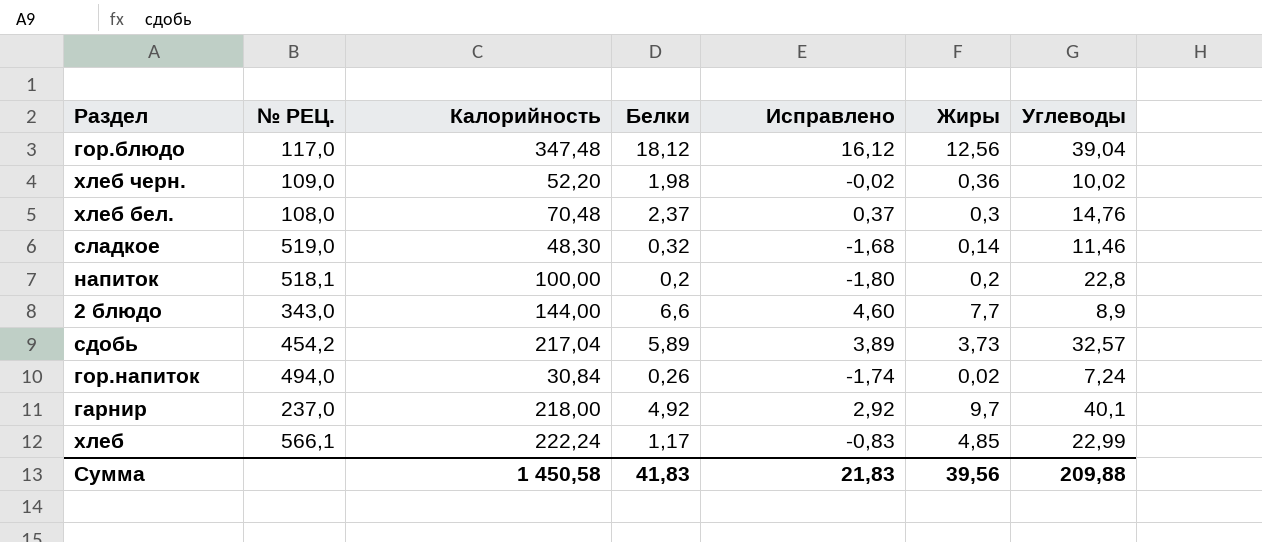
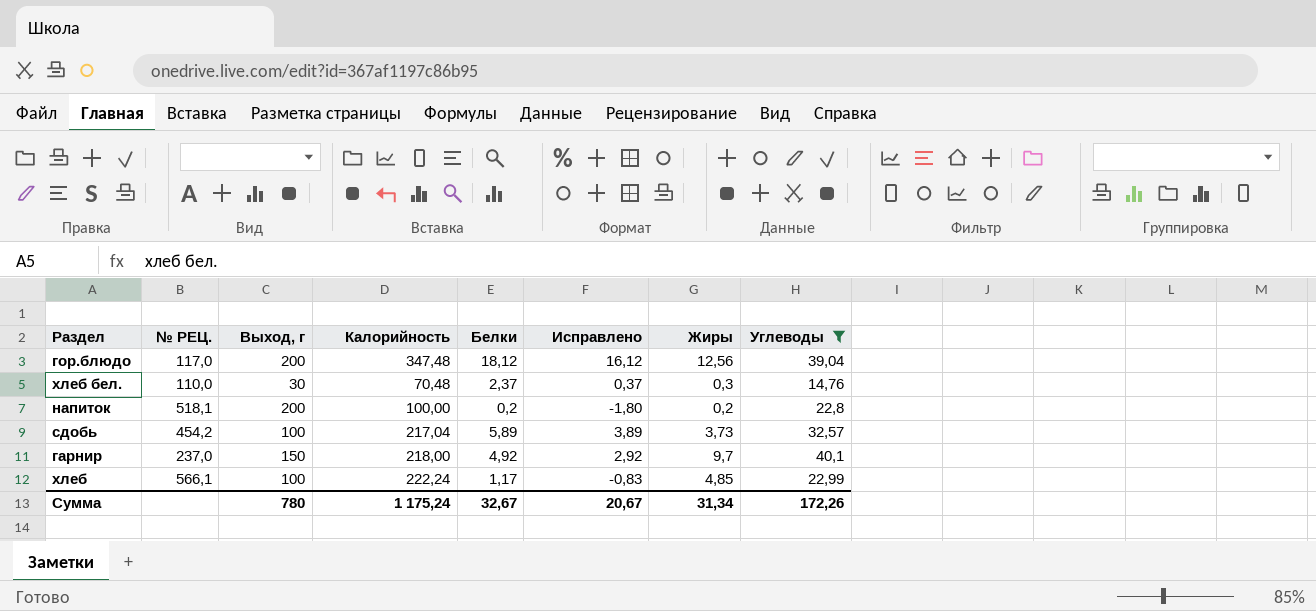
filter: none -> Углеводы >= 14,76
column Выход, г | position: none -> 3
хлеб бел. | № РЕЦ.: 108,0 -> 110,0
Сумма | Калорийность: 1 450,58 -> 1 175,24
Сумма | Белки: 41,83 -> 32,67
Сумма | Исправлено: 21,83 -> 20,67
Сумма | Жиры: 39,56 -> 31,34
Сумма | Углеводы: 209,88 -> 172,26

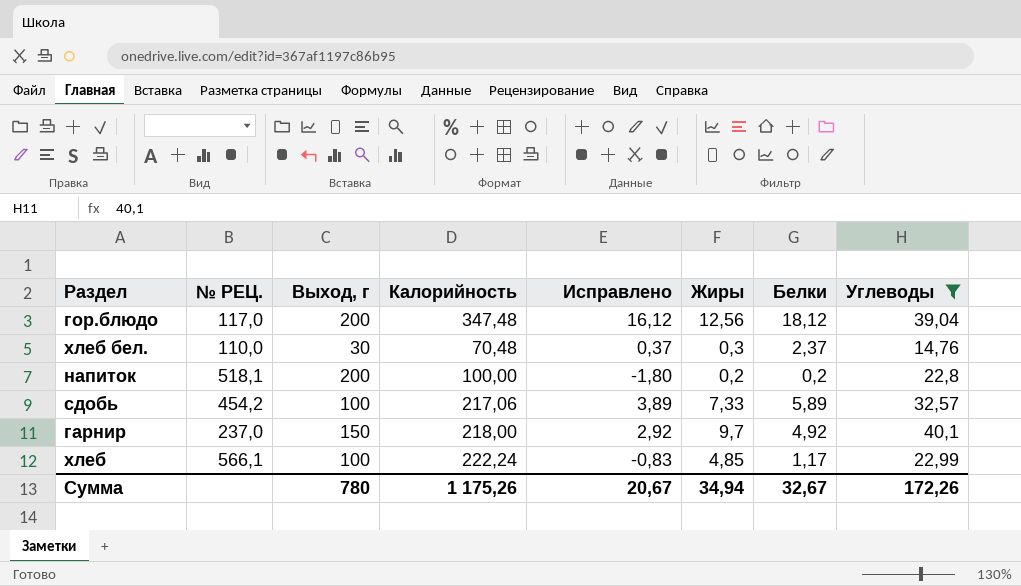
column Белки | position: 5 -> 7
сдобь | Калорийность: 217,04 -> 217,06
сдобь | Жиры: 3,73 -> 7,33
Сумма | Калорийность: 1 175,24 -> 1 175,26
Сумма | Жиры: 31,34 -> 34,94

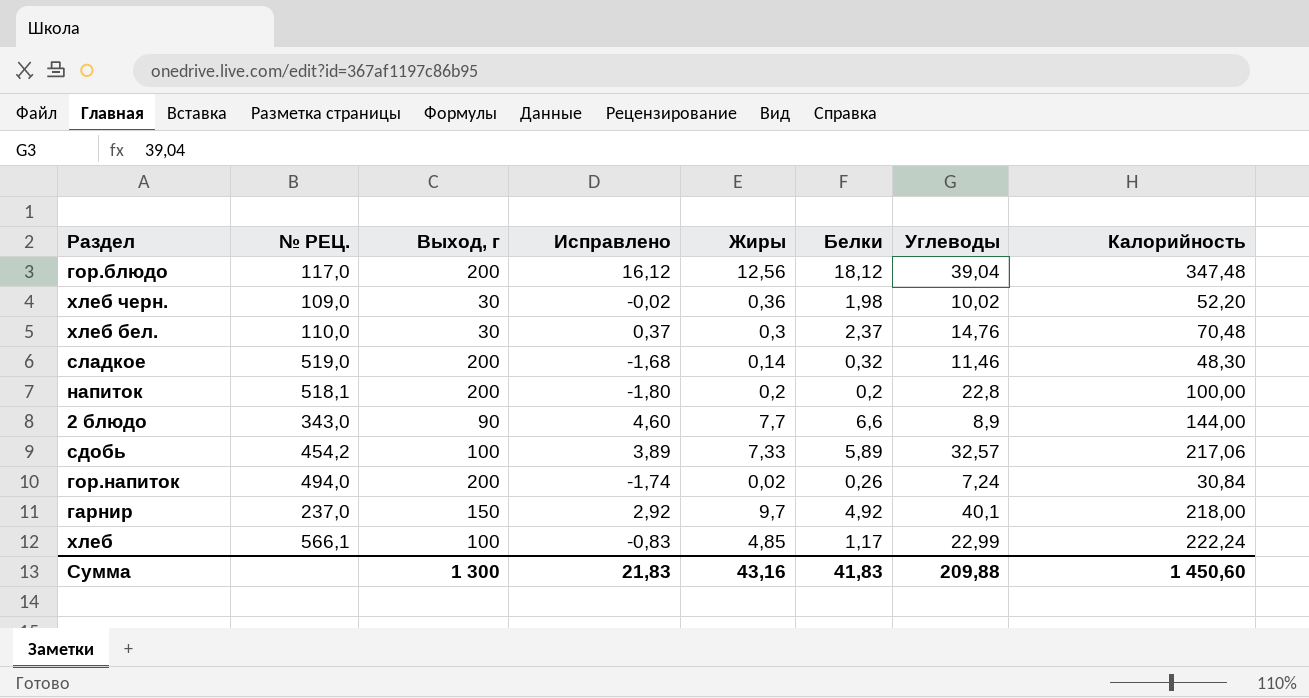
filter: Углеводы >= 14,76 -> none
column Калорийность | position: 4 -> 8
Сумма | Выход, г: 780 -> 1 300
Сумма | Исправлено: 20,67 -> 21,83
Сумма | Жиры: 34,94 -> 43,16
Сумма | Белки: 32,67 -> 41,83
Сумма | Углеводы: 172,26 -> 209,88
Сумма | Калорийность: 1 175,26 -> 1 450,60

